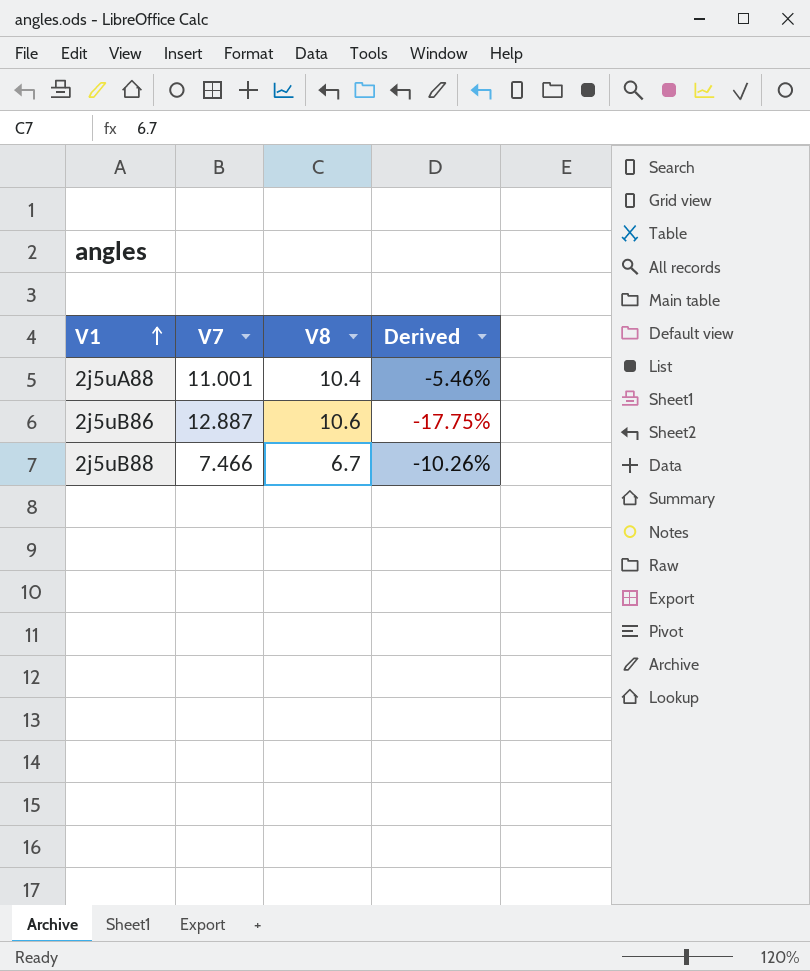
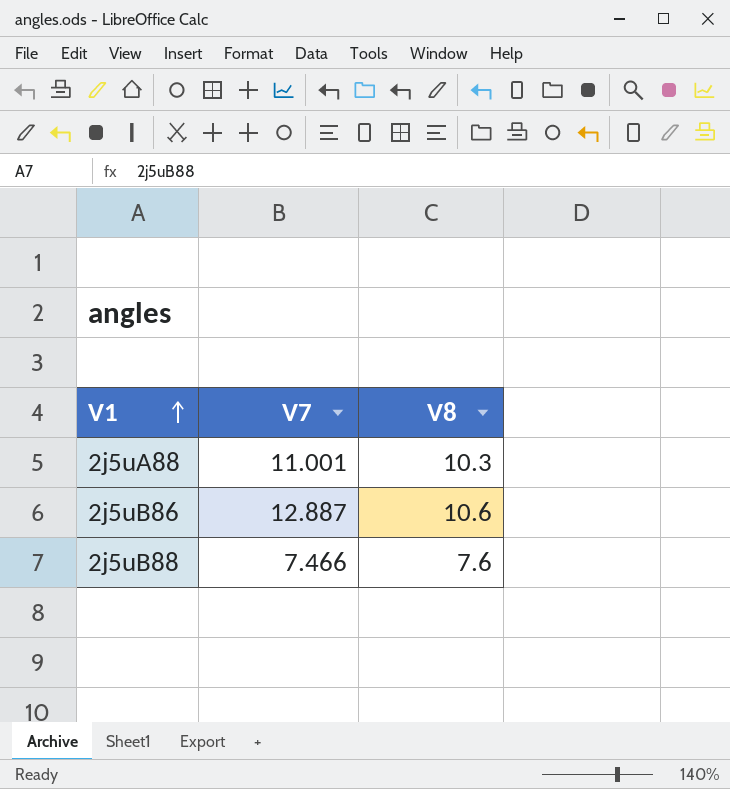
column Derived | formula: ([V8] - [V7]) / [V7] -> none
2j5uA88 | V8: 10.4 -> 10.3
2j5uB88 | V8: 6.7 -> 7.6

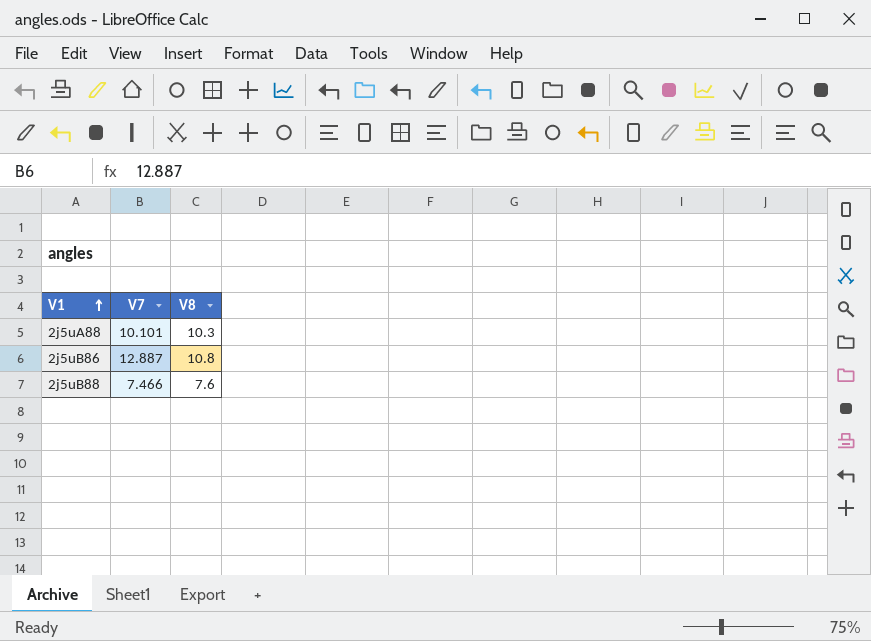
2j5uA88 | V7: 11.001 -> 10.101
2j5uB86 | V8: 10.6 -> 10.8

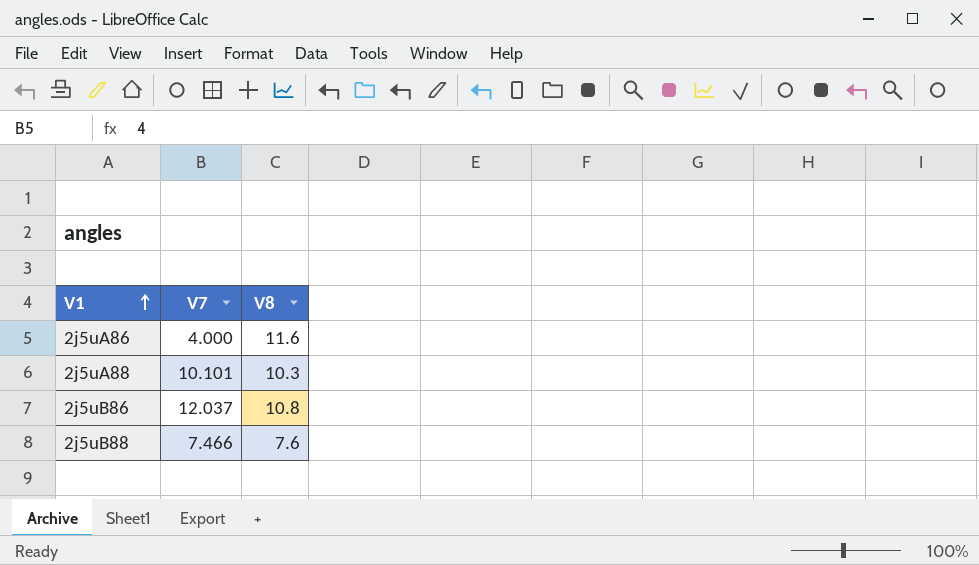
row 2j5uA86: none -> 4.000 | 11.6
2j5uB86 | V7: 12.887 -> 12.037

